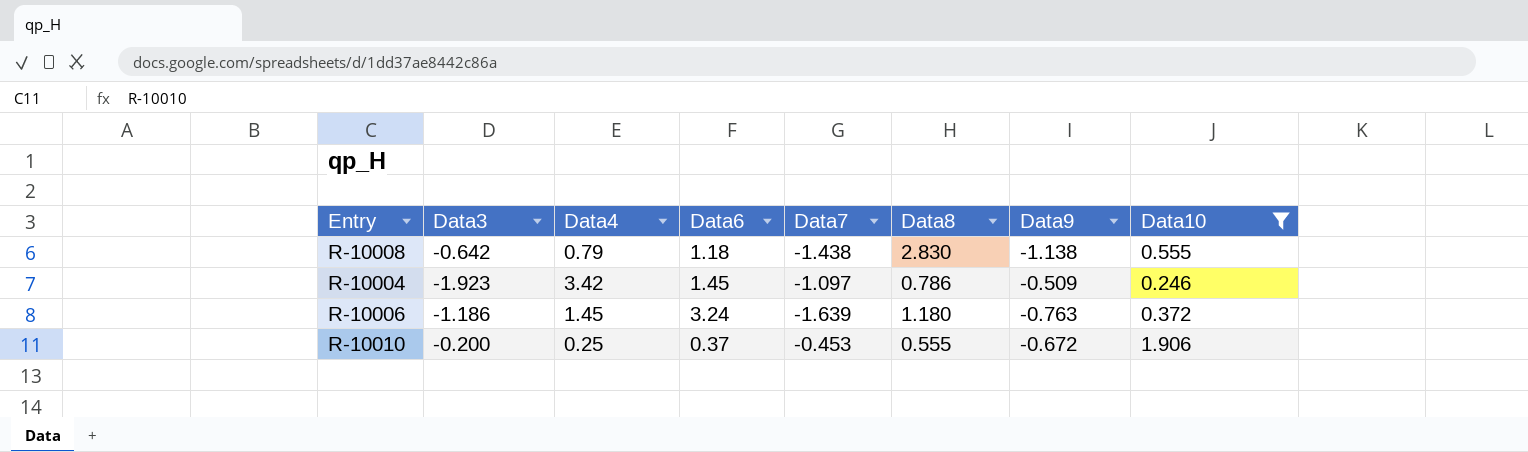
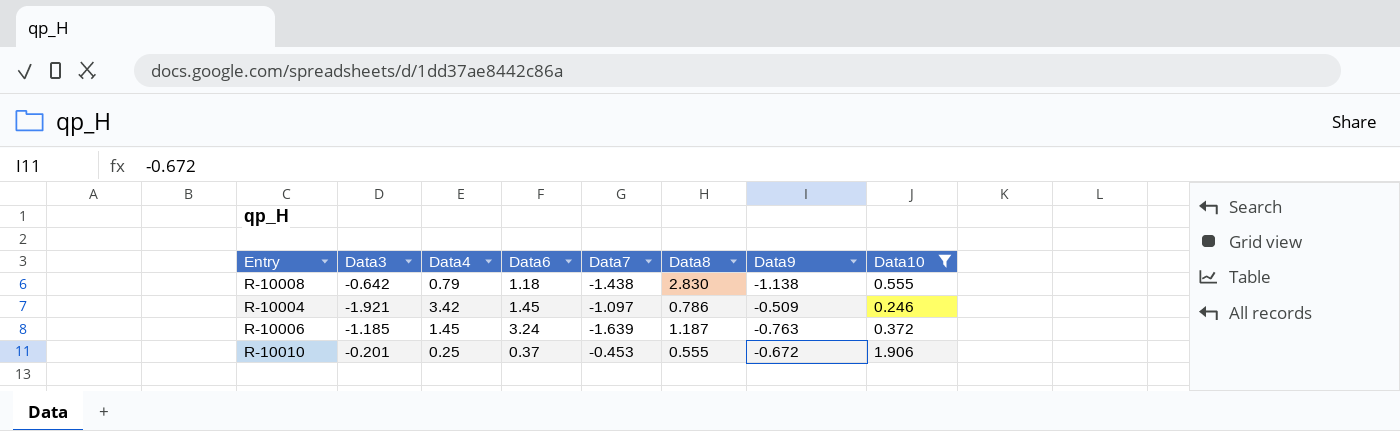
R-10004 | Data3: -1.923 -> -1.921
R-10006 | Data3: -1.186 -> -1.185
R-10006 | Data8: 1.180 -> 1.187
R-10010 | Data3: -0.200 -> -0.201

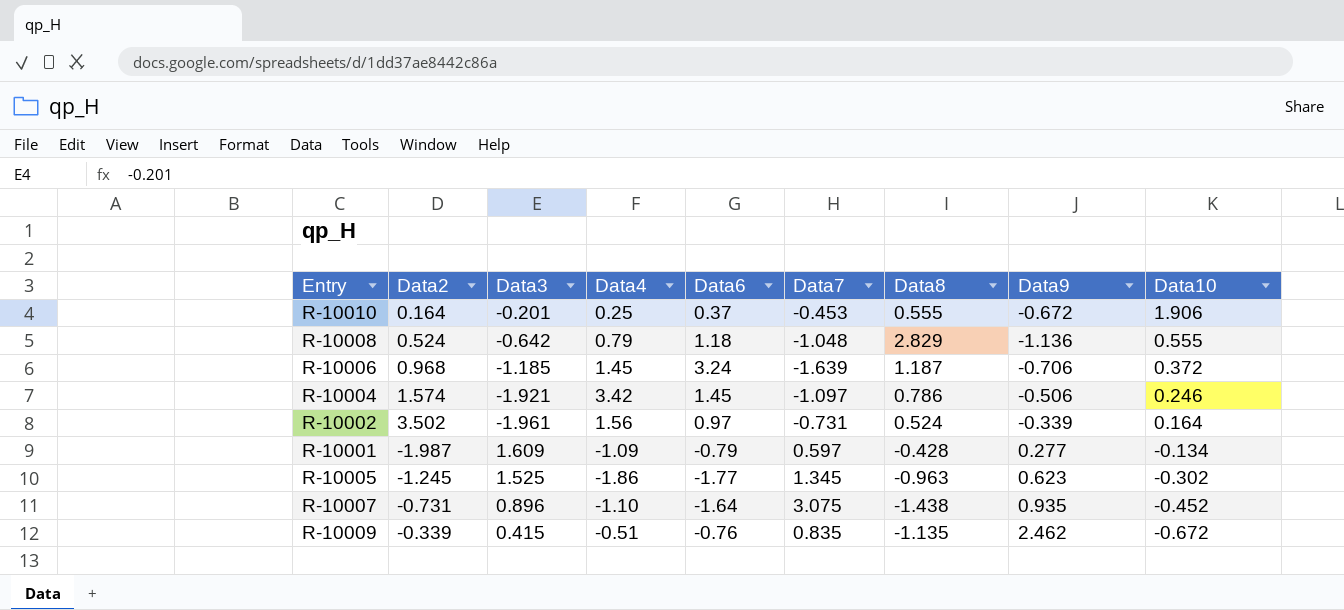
filter: Data10 >= 0.246 -> none
row order: none -> Data10 descending
column Data2 | position: none -> 2
R-10008 | Data7: -1.438 -> -1.048
R-10008 | Data8: 2.830 -> 2.829
R-10008 | Data9: -1.138 -> -1.136
R-10006 | Data9: -0.763 -> -0.706
R-10004 | Data9: -0.509 -> -0.506

